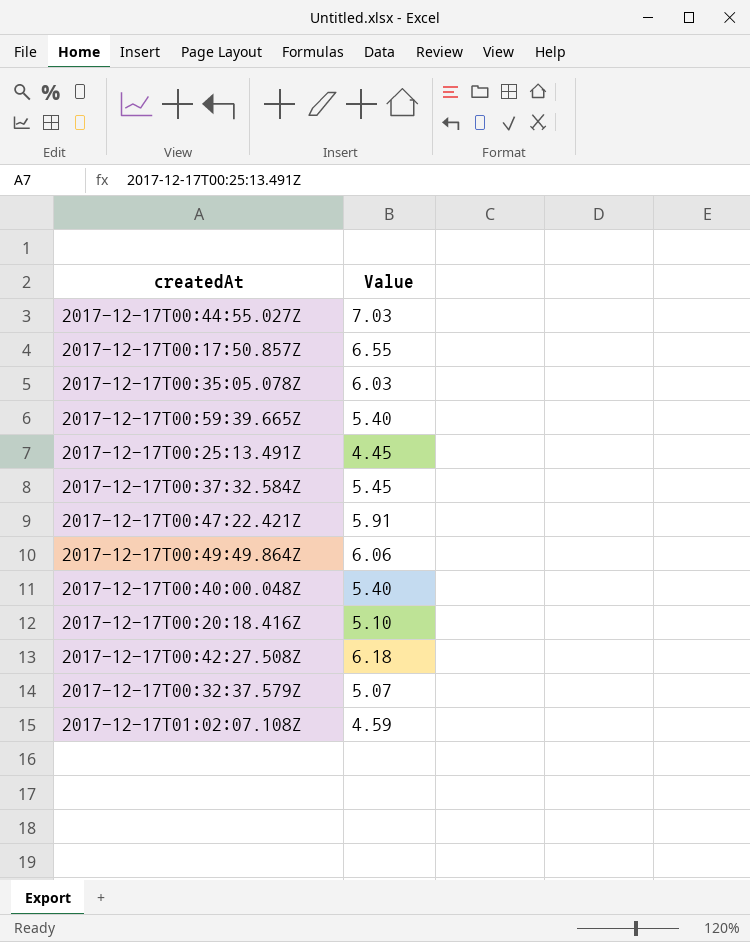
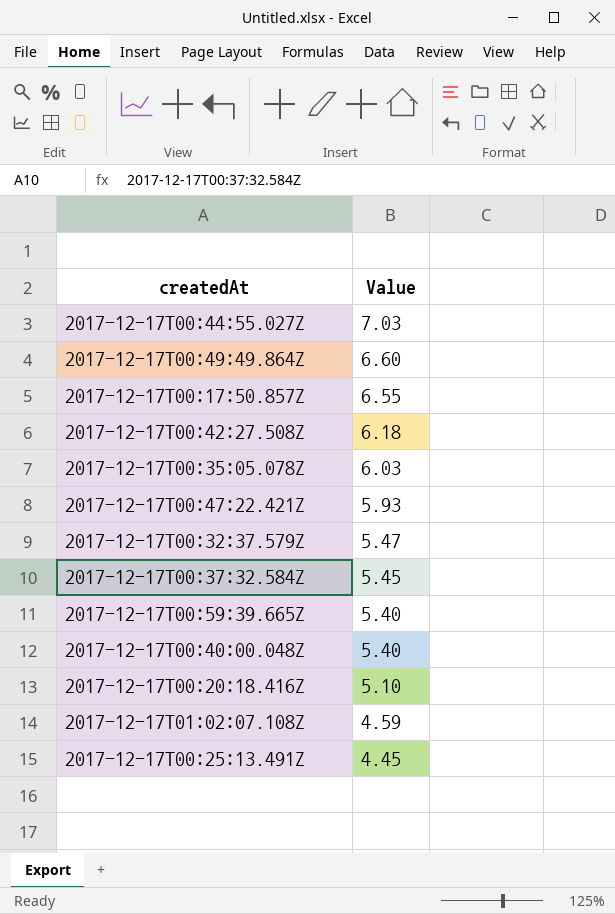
row order: none -> Value descending
2017-12-17T00:49:49.864Z | Value: 6.06 -> 6.60
2017-12-17T00:47:22.421Z | Value: 5.91 -> 5.93
2017-12-17T00:32:37.579Z | Value: 5.07 -> 5.47

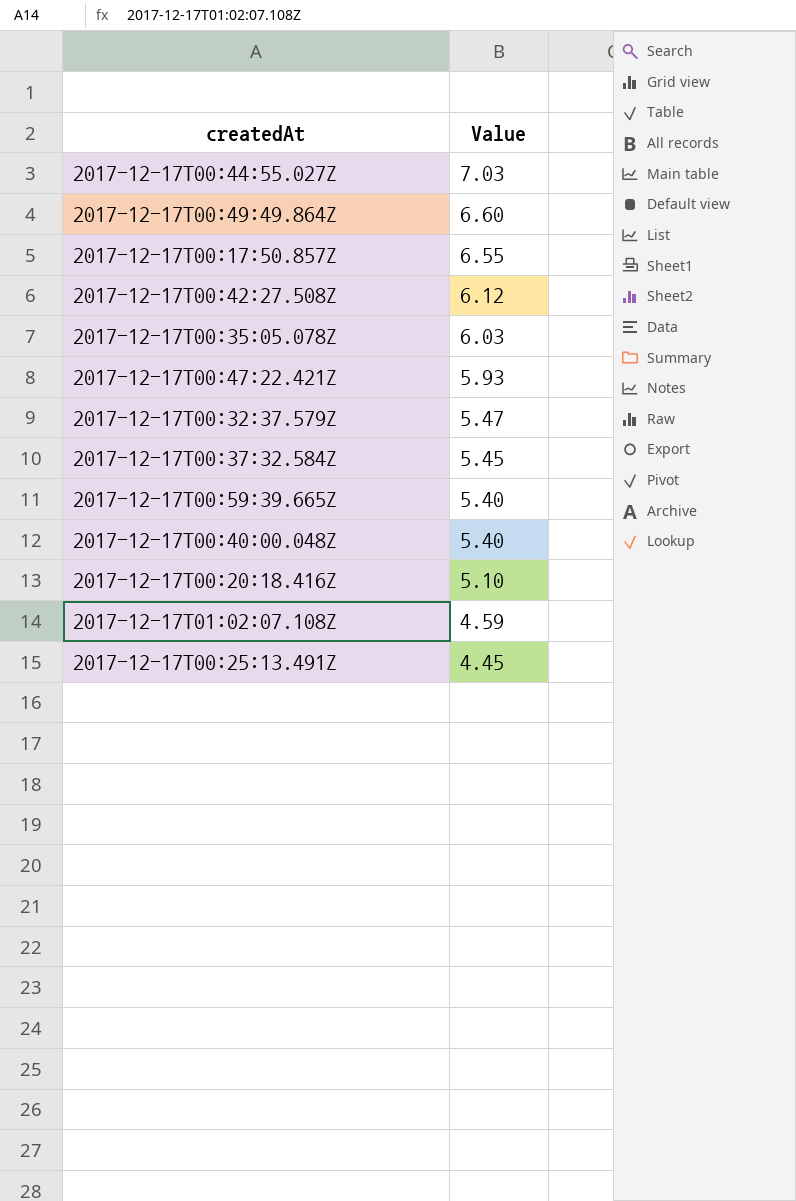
2017-12-17T00:42:27.508Z | Value: 6.18 -> 6.12

